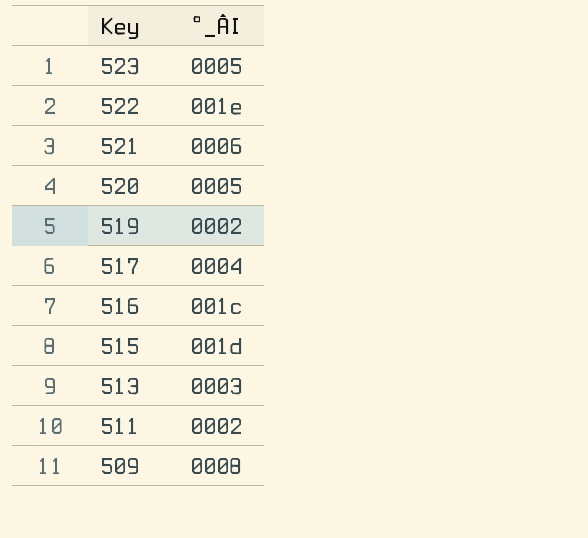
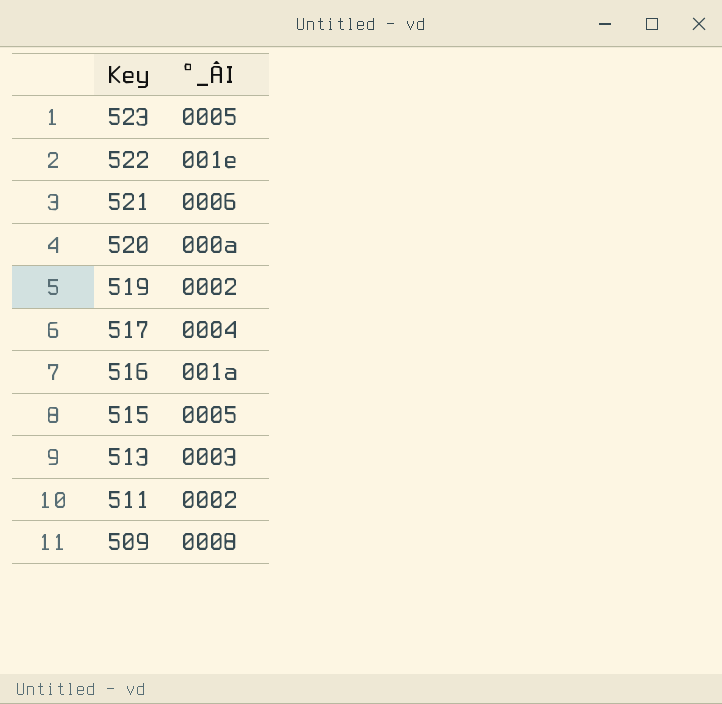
520 | °_ÂI: 0005 -> 000a
516 | °_ÂI: 001c -> 001a
515 | °_ÂI: 001d -> 0005

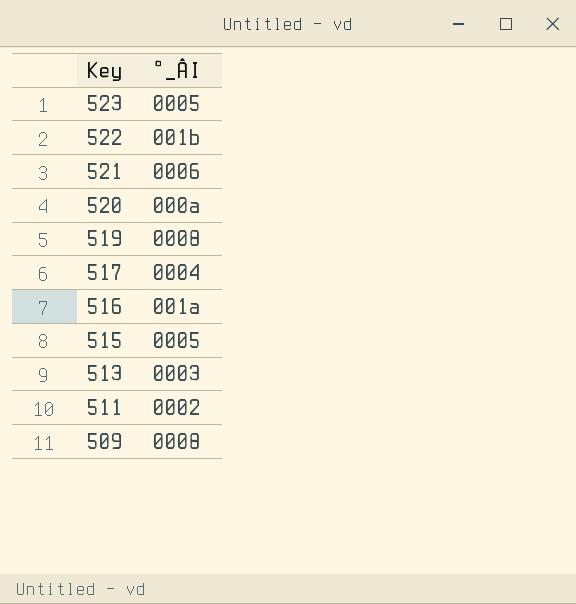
522 | °_ÂI: 001e -> 001b
519 | °_ÂI: 0002 -> 0008

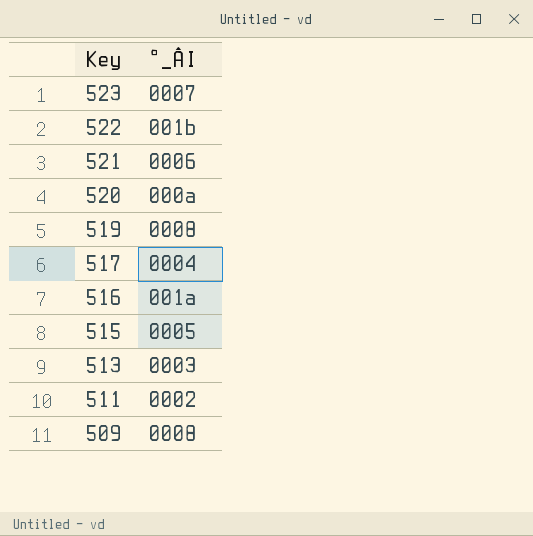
523 | °_ÂI: 0005 -> 0007

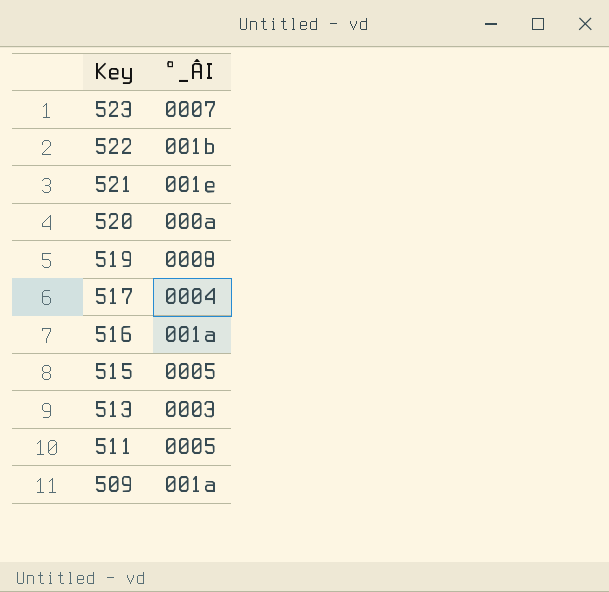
521 | °_ÂI: 0006 -> 001e
511 | °_ÂI: 0002 -> 0005
509 | °_ÂI: 0008 -> 001a

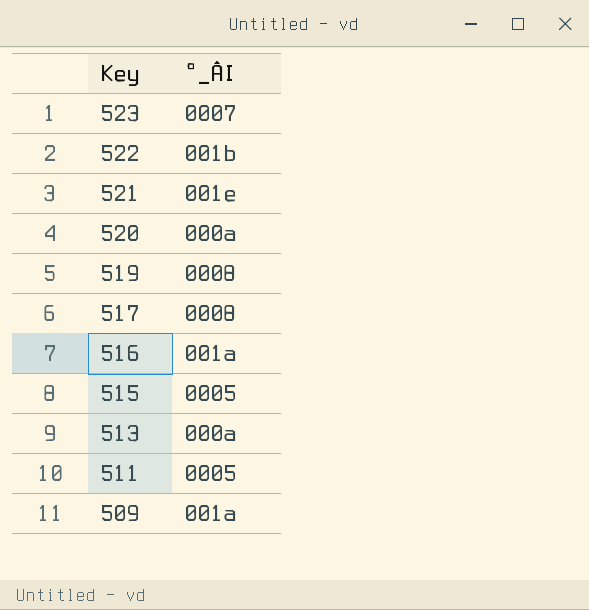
517 | °_ÂI: 0004 -> 0008
513 | °_ÂI: 0003 -> 000a

